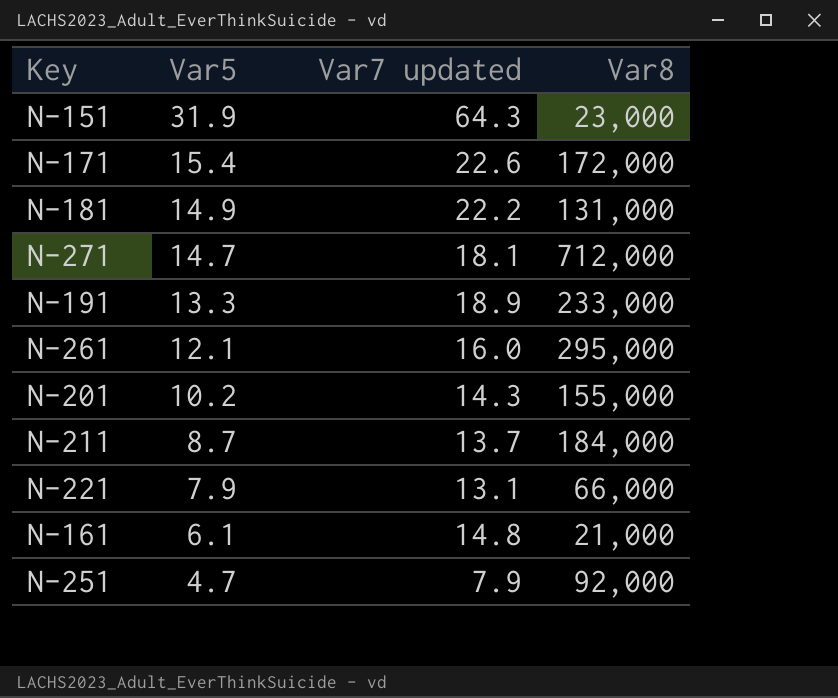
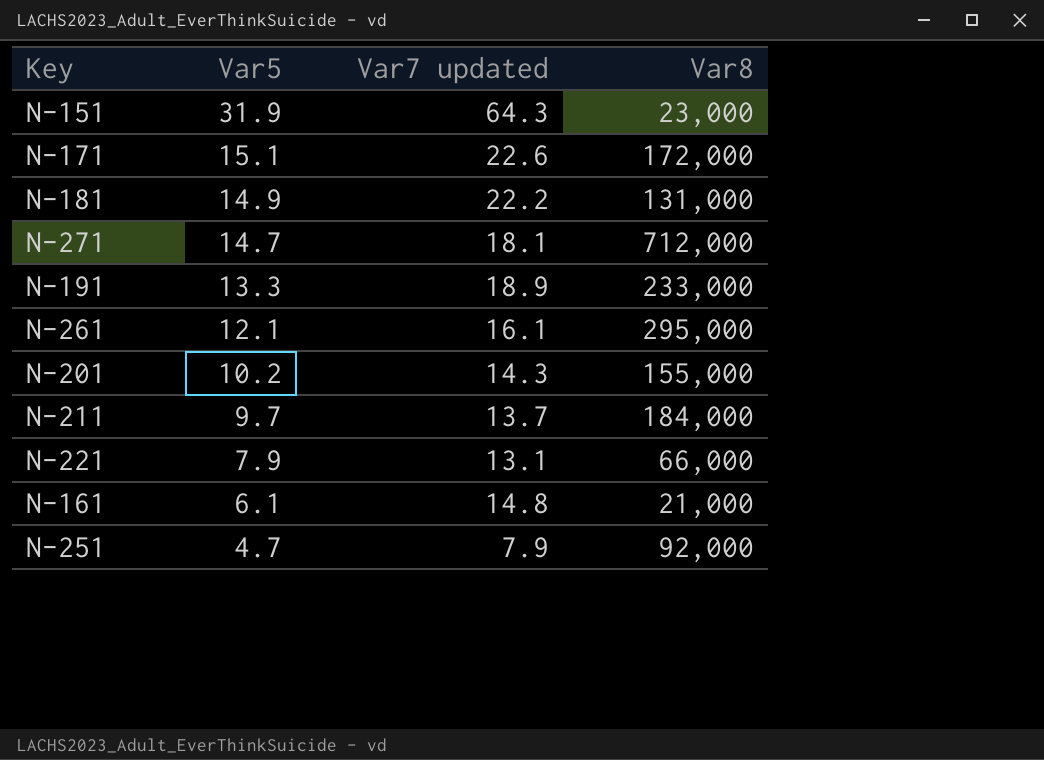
N-171 | Var5: 15.4 -> 15.1
N-261 | Var7 updated: 16.0 -> 16.1
N-211 | Var5: 8.7 -> 9.7

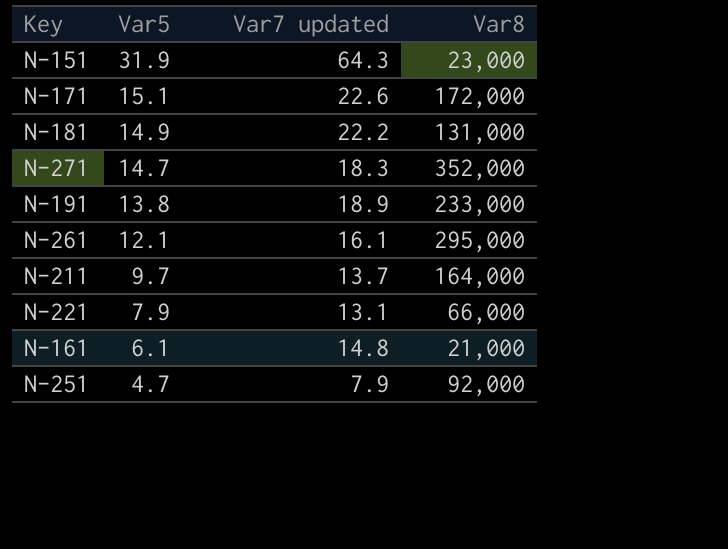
row N-201: 10.2 | 14.3 | 155,000 -> none
N-271 | Var7 updated: 18.1 -> 18.3
N-271 | Var8: 712,000 -> 352,000
N-191 | Var5: 13.3 -> 13.8
N-211 | Var8: 184,000 -> 164,000

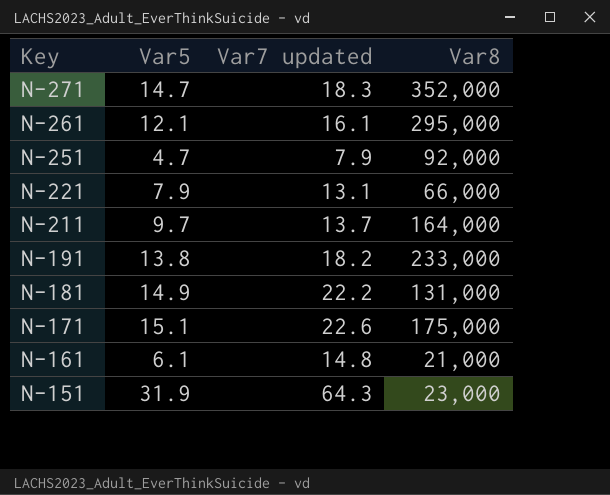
row order: Var5 descending -> Key descending
N-191 | Var7 updated: 18.9 -> 18.2
N-171 | Var8: 172,000 -> 175,000

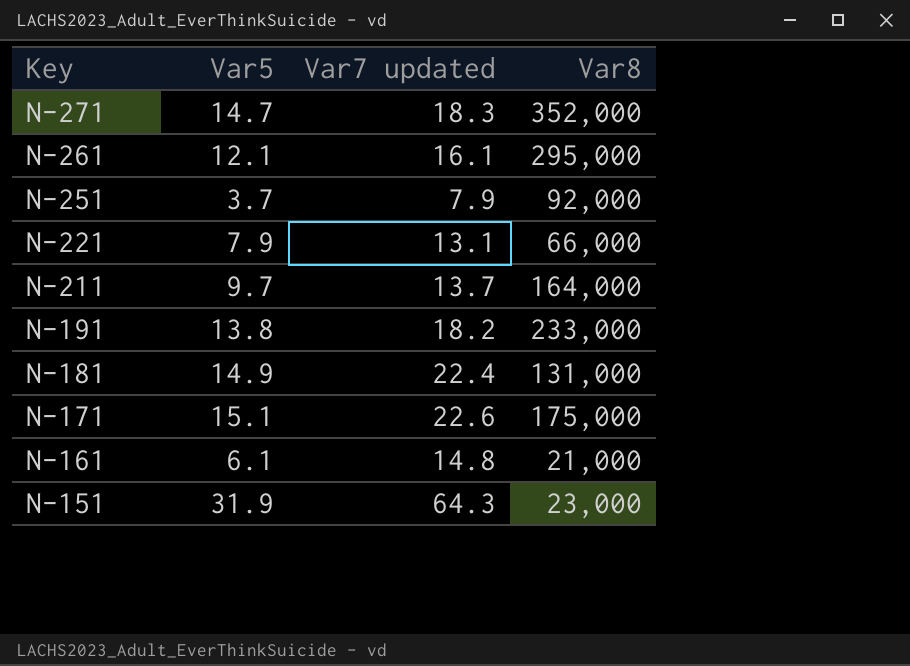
N-251 | Var5: 4.7 -> 3.7
N-181 | Var7 updated: 22.2 -> 22.4

